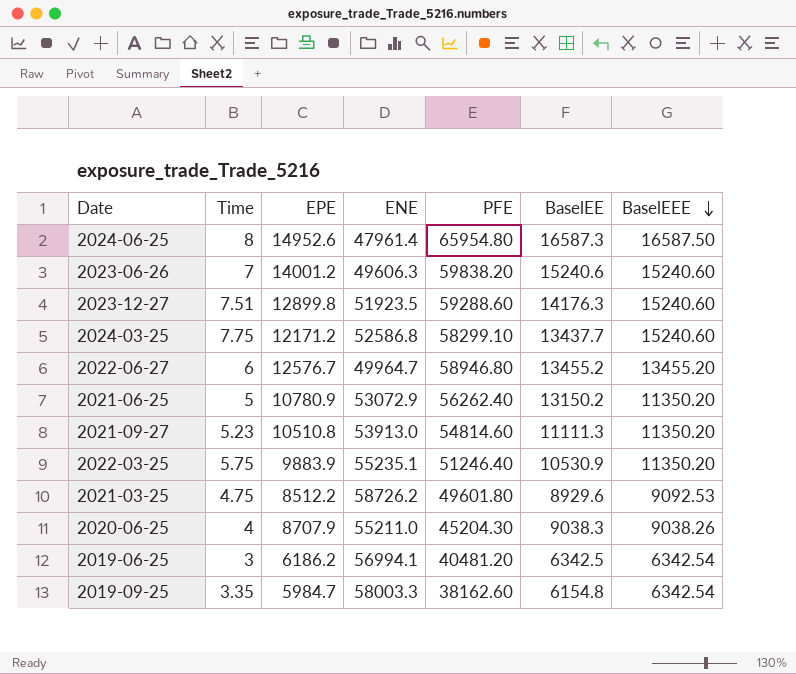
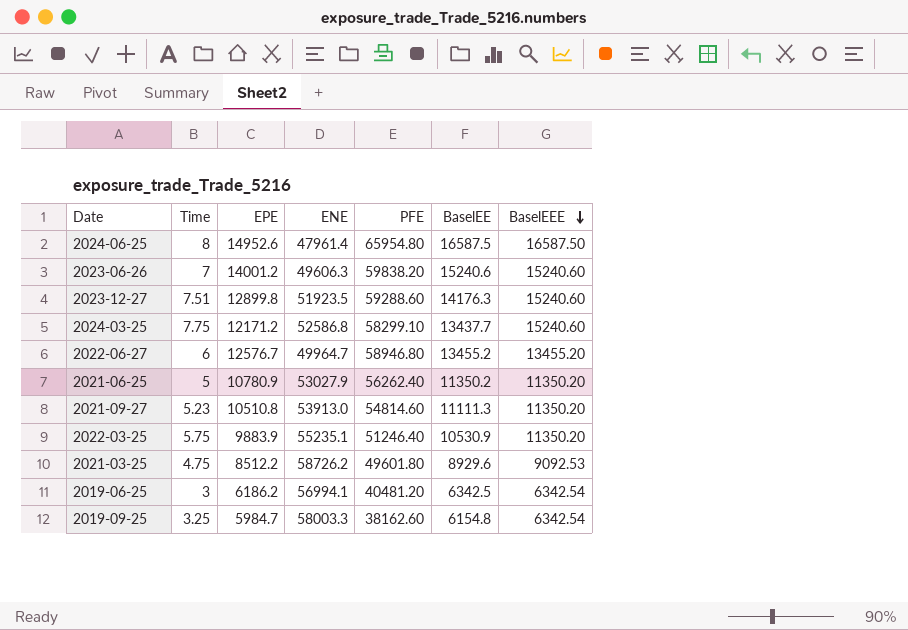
row 2020-06-25: 4 | 8707.9 | 55211.0 | 45204.30 | 9038.3 | 9038.26 -> none
2024-06-25 | BaselEE: 16587.3 -> 16587.5
2021-06-25 | ENE: 53072.9 -> 53027.9
2021-06-25 | BaselEE: 13150.2 -> 11350.2
2019-09-25 | Time: 3.35 -> 3.25

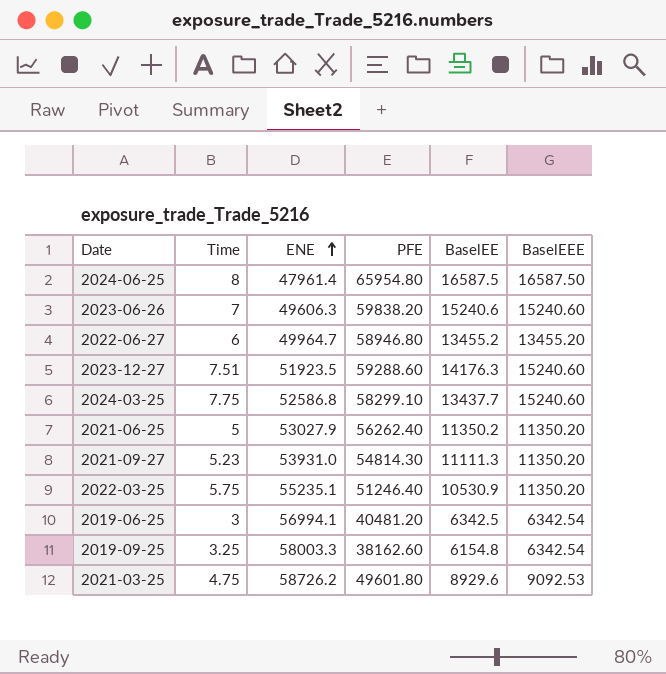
row order: BaselEEE descending -> ENE ascending
column EPE | position: 3 -> none
2021-09-27 | ENE: 53913.0 -> 53931.0
2021-09-27 | PFE: 54814.60 -> 54814.30

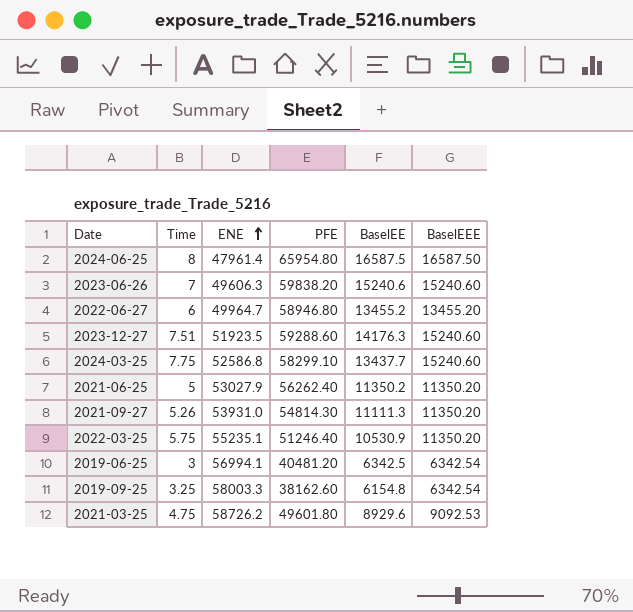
2021-09-27 | Time: 5.23 -> 5.26

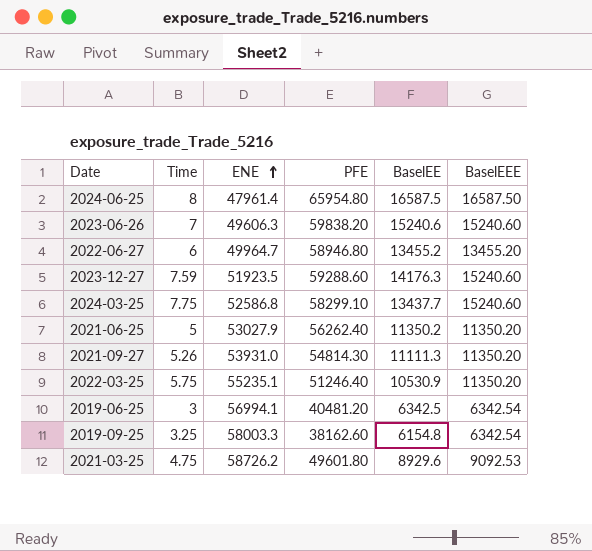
2023-12-27 | Time: 7.51 -> 7.59

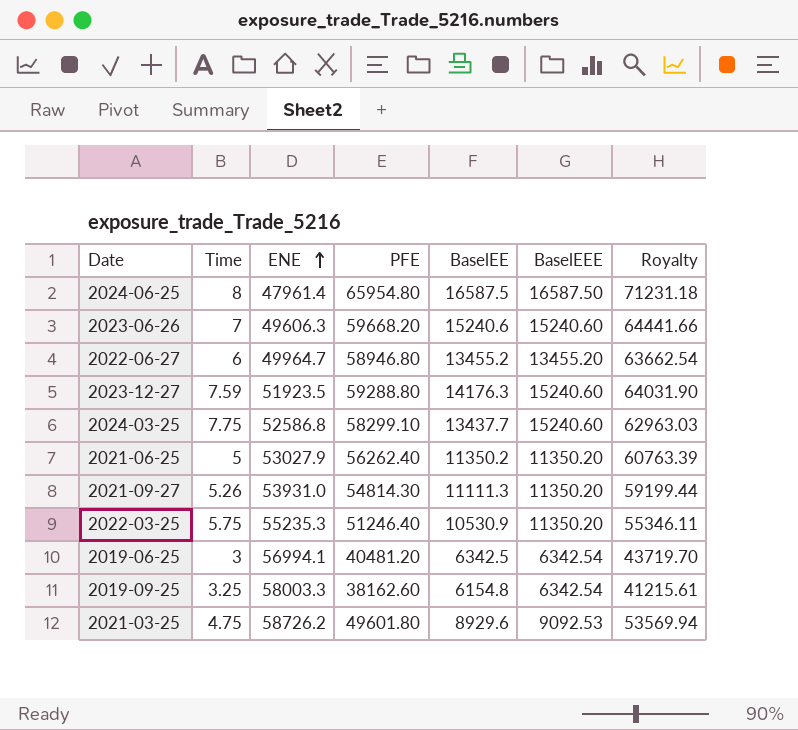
column Royalty | formula: none -> [PFE] * 1.08
2023-06-26 | PFE: 59838.20 -> 59668.20
2023-12-27 | PFE: 59288.60 -> 59288.80
2022-03-25 | ENE: 55235.1 -> 55235.3

